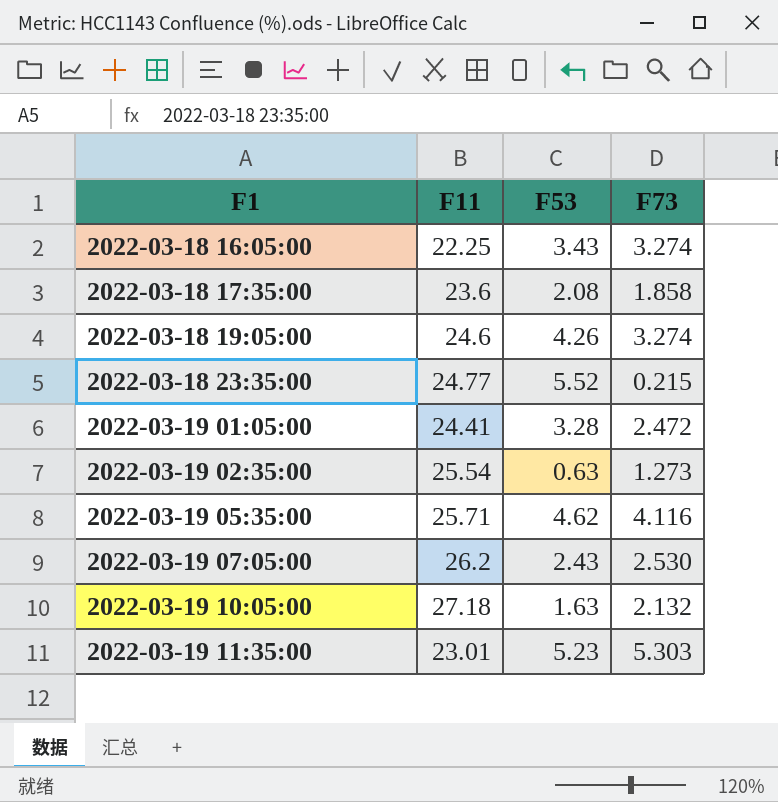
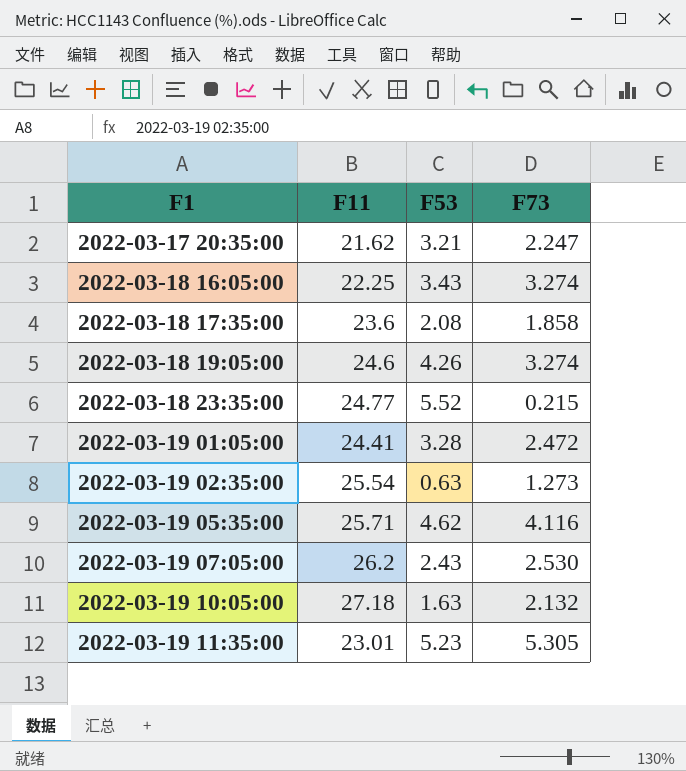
row 2022-03-17 20:35:00: none -> 21.62 | 3.21 | 2.247
2022-03-19 11:35:00 | F73: 5.303 -> 5.305

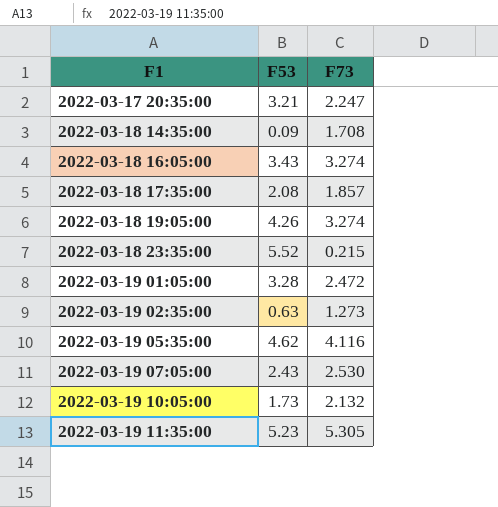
column F11 | position: 2 -> none
row 2022-03-18 14:35:00: none -> 0.09 | 1.708
2022-03-18 17:35:00 | F73: 1.858 -> 1.857
2022-03-19 10:05:00 | F53: 1.63 -> 1.73

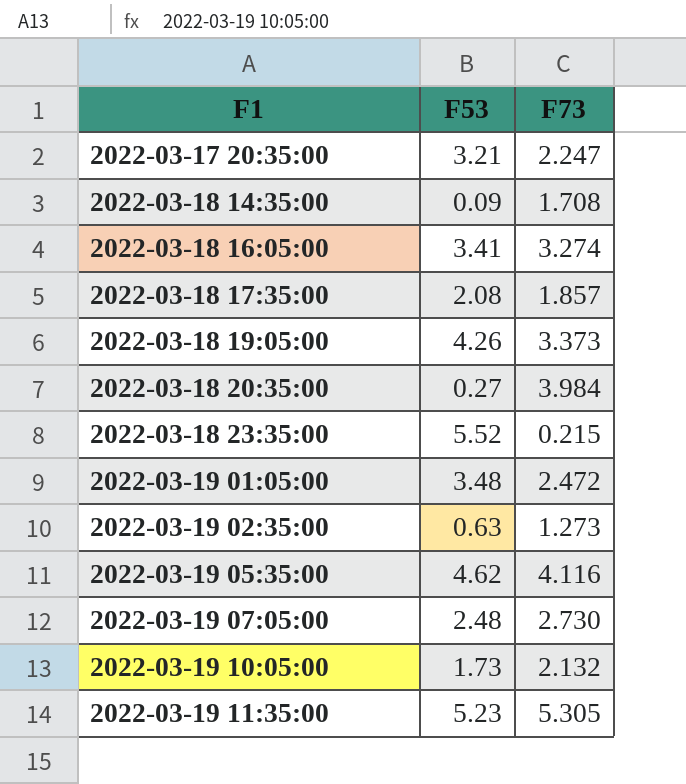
2022-03-18 16:05:00 | F53: 3.43 -> 3.41
2022-03-18 19:05:00 | F73: 3.274 -> 3.373
row 2022-03-18 20:35:00: none -> 0.27 | 3.984
2022-03-19 01:05:00 | F53: 3.28 -> 3.48
2022-03-19 07:05:00 | F53: 2.43 -> 2.48
2022-03-19 07:05:00 | F73: 2.530 -> 2.730

